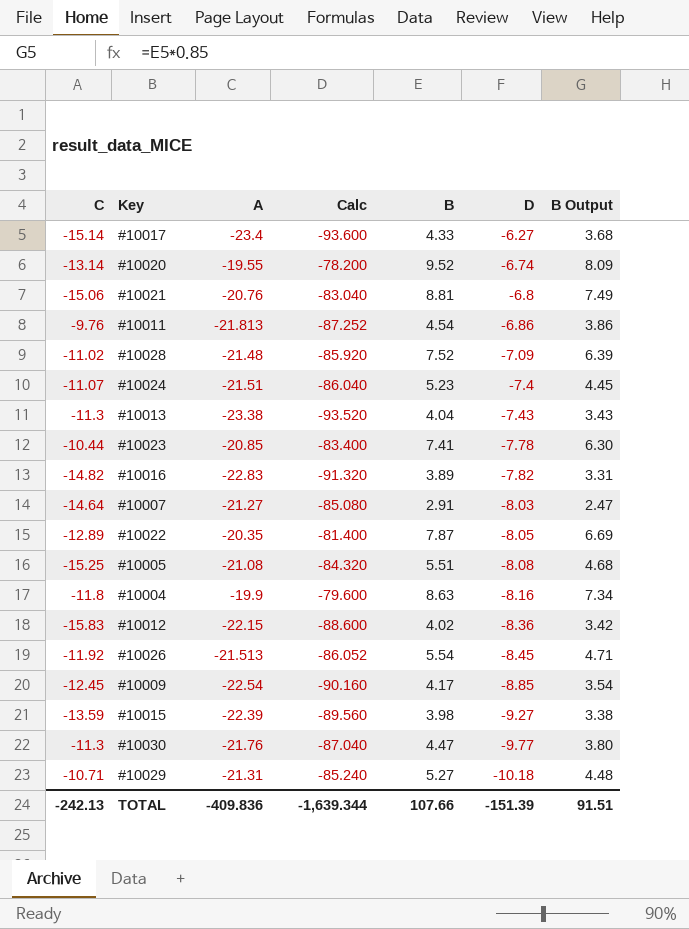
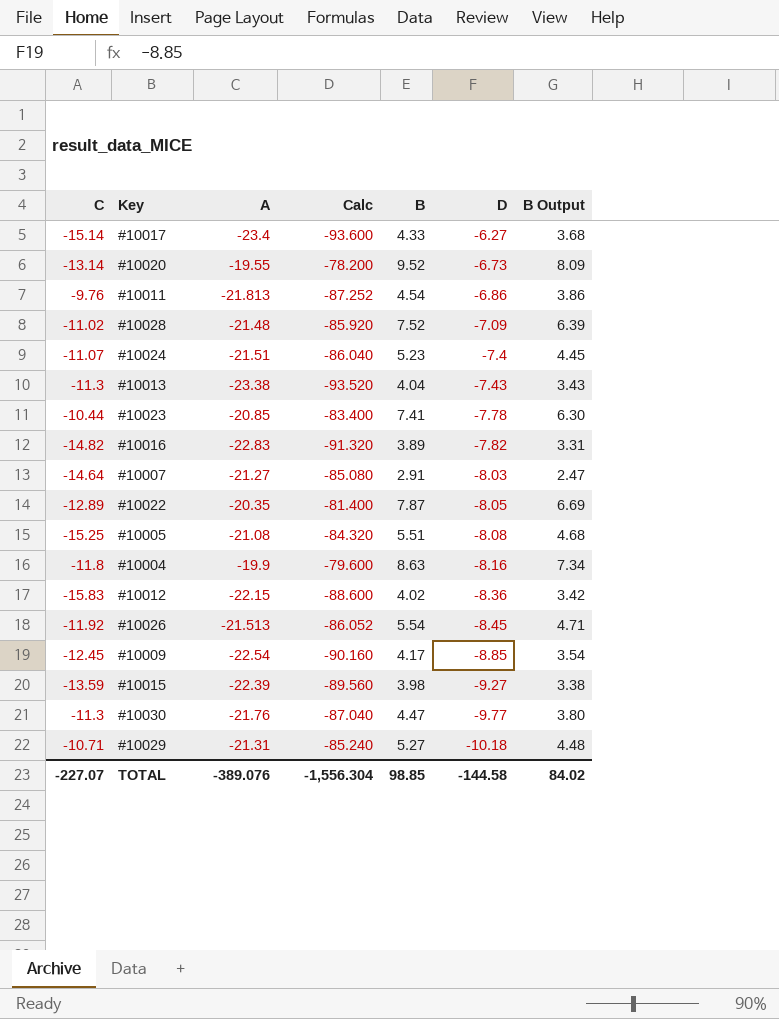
row #10021: -15.06 | -20.76 | -83.040 | 8.81 | -6.8 | 7.49 -> none
#10020 | D: -6.74 -> -6.73
TOTAL | C: -242.13 -> -227.07
TOTAL | A: -409.836 -> -389.076
TOTAL | Calc: -1,639.344 -> -1,556.304
TOTAL | B: 107.66 -> 98.85
TOTAL | D: -151.39 -> -144.58
TOTAL | B Output: 91.51 -> 84.02

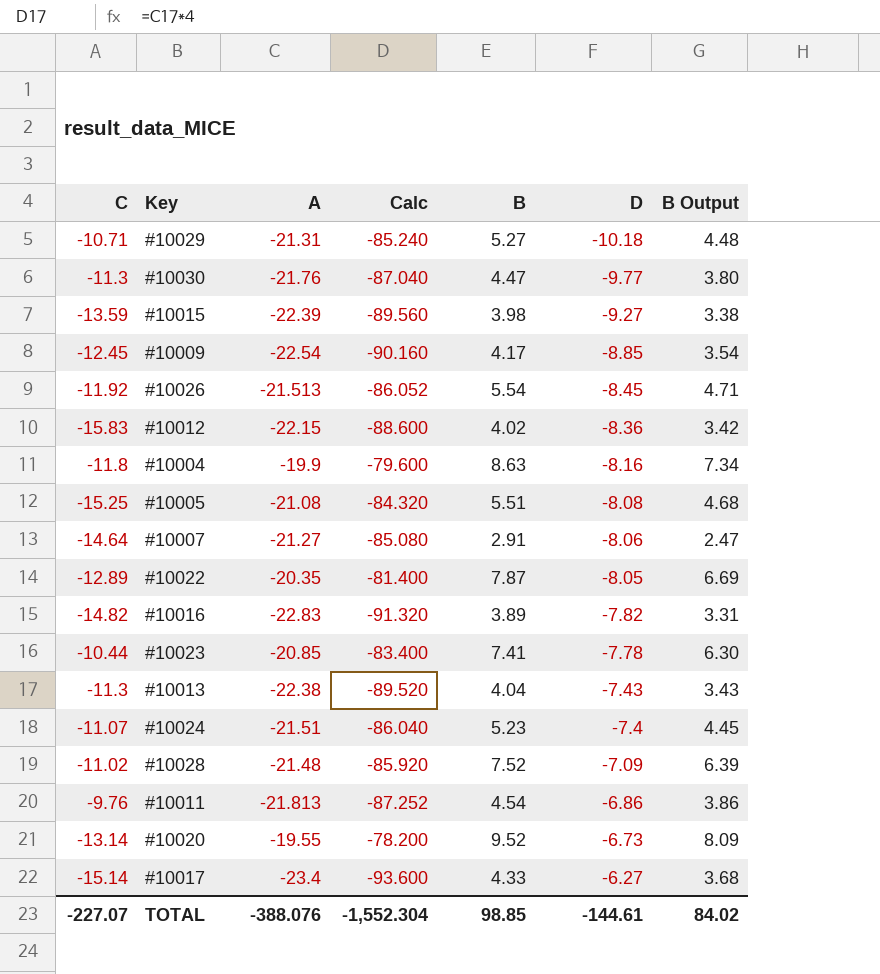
row order: D descending -> D ascending
#10007 | D: -8.03 -> -8.06
#10013 | A: -23.38 -> -22.38
#10013 | Calc: -93.520 -> -89.520
TOTAL | A: -389.076 -> -388.076
TOTAL | Calc: -1,556.304 -> -1,552.304
TOTAL | D: -144.58 -> -144.61

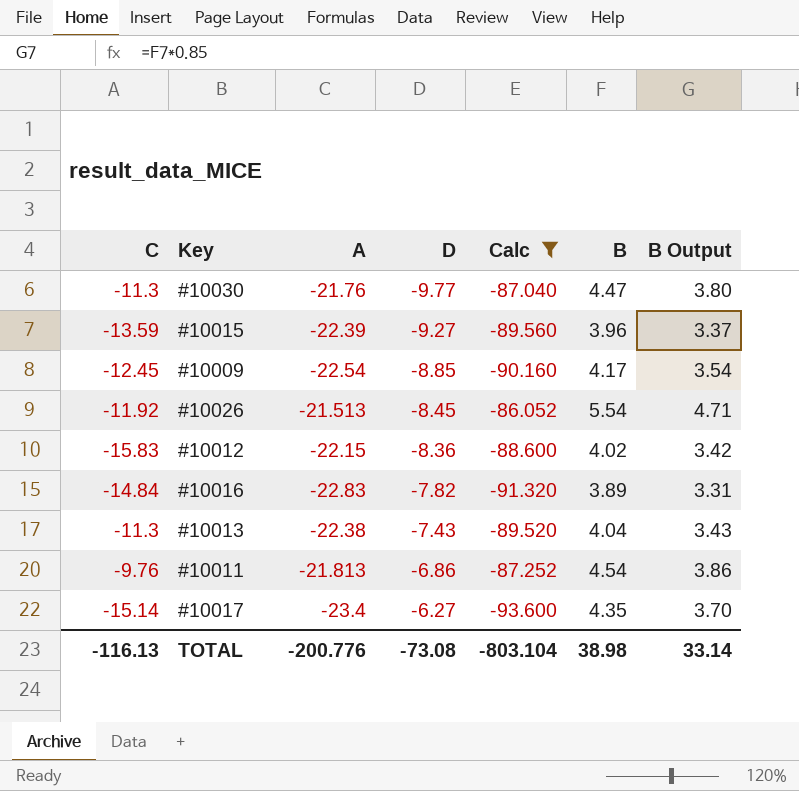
filter: none -> Calc <= -86.052
column D | position: 6 -> 4
#10015 | B: 3.98 -> 3.96
#10015 | B Output: 3.38 -> 3.37
#10016 | C: -14.82 -> -14.84
#10017 | B: 4.33 -> 4.35
#10017 | B Output: 3.68 -> 3.70
TOTAL | C: -227.07 -> -116.13
TOTAL | A: -388.076 -> -200.776
TOTAL | D: -144.61 -> -73.08
TOTAL | Calc: -1,552.304 -> -803.104
TOTAL | B: 98.85 -> 38.98
TOTAL | B Output: 84.02 -> 33.14

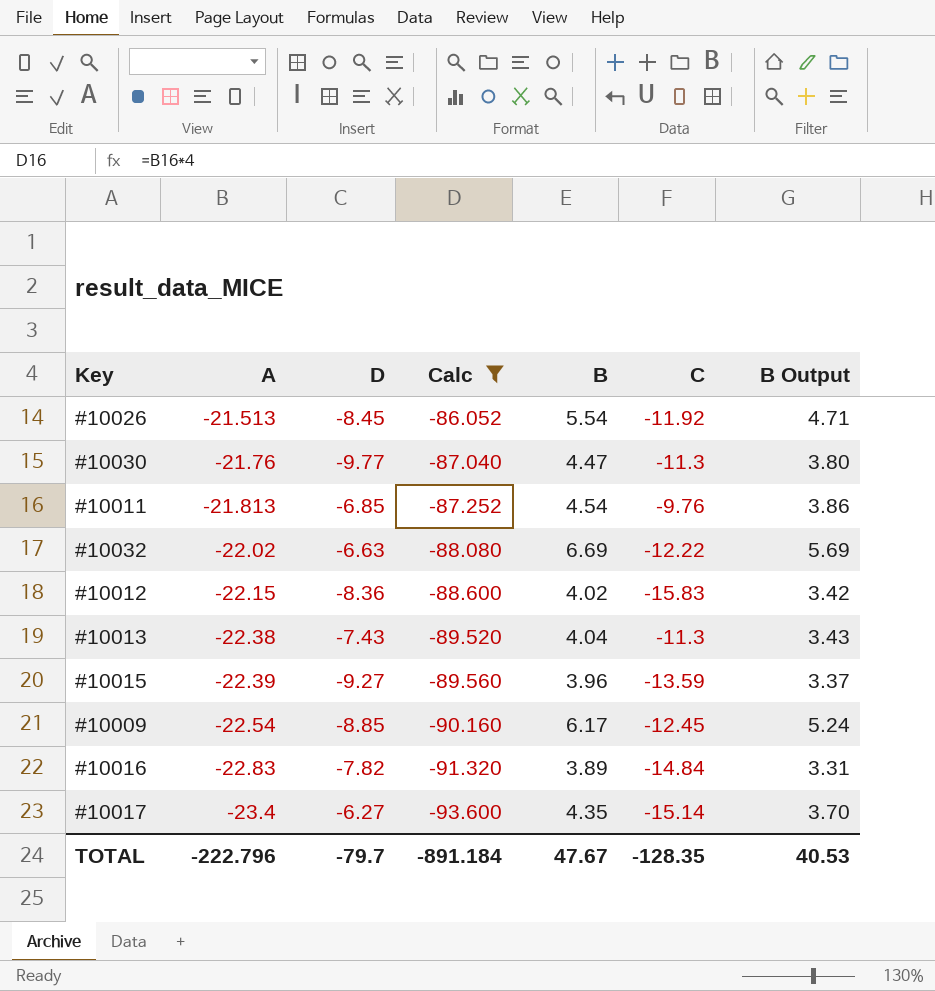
row order: D ascending -> A descending
column C | position: 1 -> 6
#10011 | D: -6.86 -> -6.85
row #10032: none -> -22.02 | -6.63 | -88.080 | 6.69 | -12.22 | 5.69
#10009 | B: 4.17 -> 6.17
#10009 | B Output: 3.54 -> 5.24
TOTAL | A: -200.776 -> -222.796
TOTAL | D: -73.08 -> -79.7
TOTAL | Calc: -803.104 -> -891.184
TOTAL | B: 38.98 -> 47.67
TOTAL | C: -116.13 -> -128.35
TOTAL | B Output: 33.14 -> 40.53

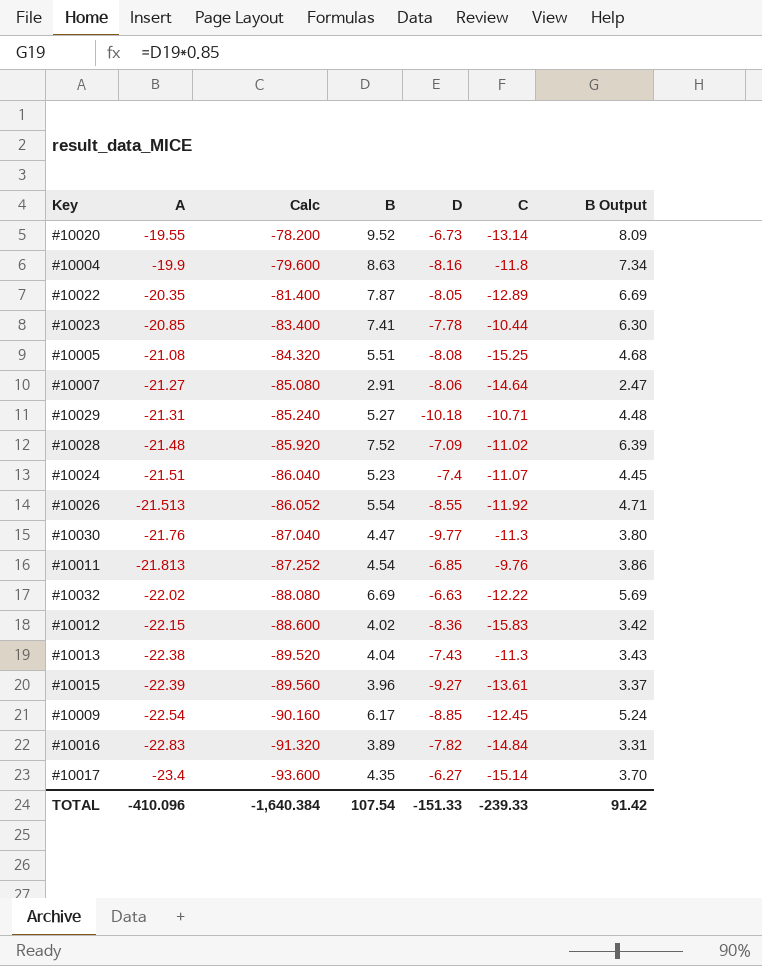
filter: Calc <= -86.052 -> none
column D | position: 3 -> 5
#10026 | D: -8.45 -> -8.55
#10015 | C: -13.59 -> -13.61
TOTAL | A: -222.796 -> -410.096
TOTAL | Calc: -891.184 -> -1,640.384
TOTAL | B: 47.67 -> 107.54
TOTAL | D: -79.7 -> -151.33
TOTAL | C: -128.35 -> -239.33
TOTAL | B Output: 40.53 -> 91.42

